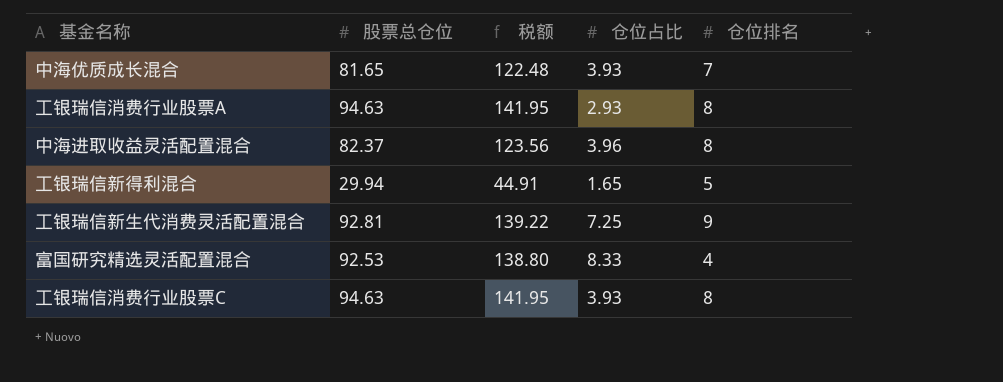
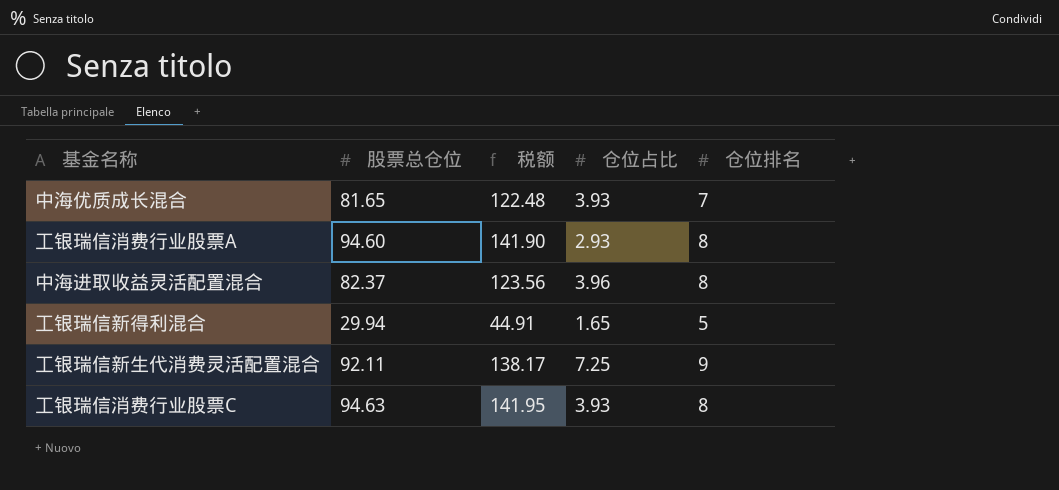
row 富国研究精选灵活配置混合: 92.53 | 138.80 | 8.33 | 4 -> none
工银瑞信消费行业股票A | 股票总仓位: 94.63 -> 94.60
工银瑞信消费行业股票A | 税额: 141.95 -> 141.90
工银瑞信新生代消费灵活配置混合 | 股票总仓位: 92.81 -> 92.11
工银瑞信新生代消费灵活配置混合 | 税额: 139.22 -> 138.17

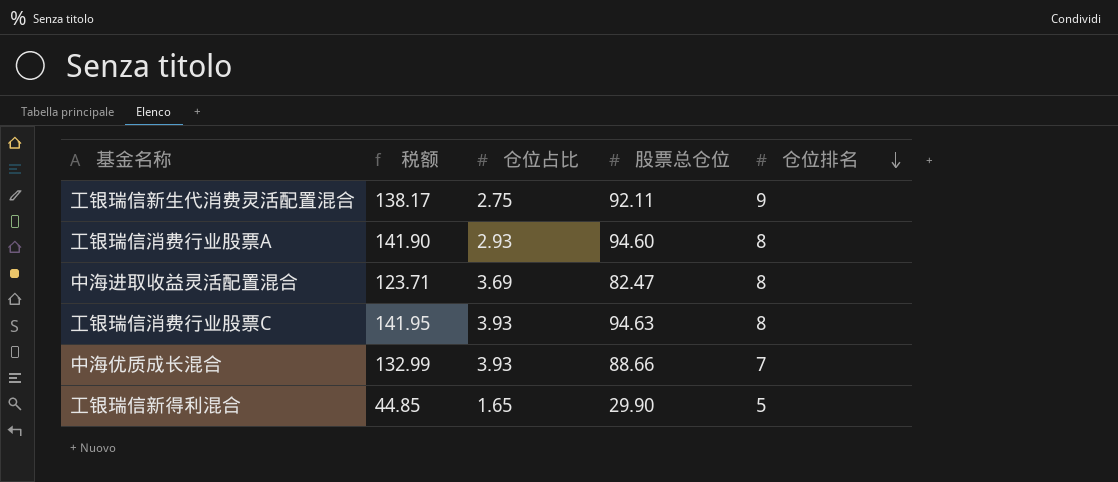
row order: none -> 仓位排名 descending
column 股票总仓位 | position: 2 -> 4
工银瑞信新生代消费灵活配置混合 | 仓位占比: 7.25 -> 2.75
中海进取收益灵活配置混合 | 税额: 123.56 -> 123.71
中海进取收益灵活配置混合 | 仓位占比: 3.96 -> 3.69
中海进取收益灵活配置混合 | 股票总仓位: 82.37 -> 82.47
中海优质成长混合 | 税额: 122.48 -> 132.99
中海优质成长混合 | 股票总仓位: 81.65 -> 88.66
工银瑞信新得利混合 | 税额: 44.91 -> 44.85
工银瑞信新得利混合 | 股票总仓位: 29.94 -> 29.90

